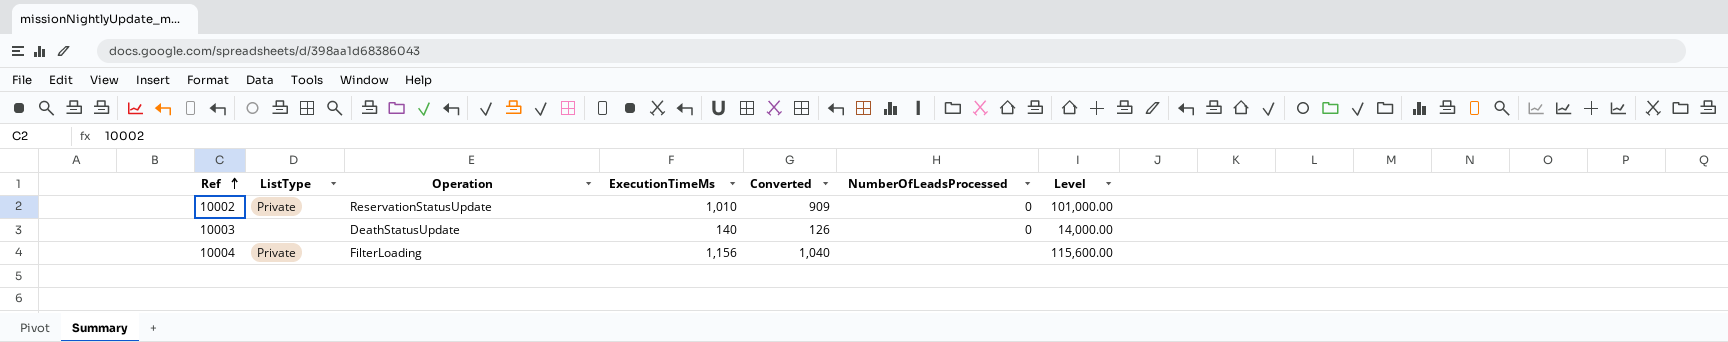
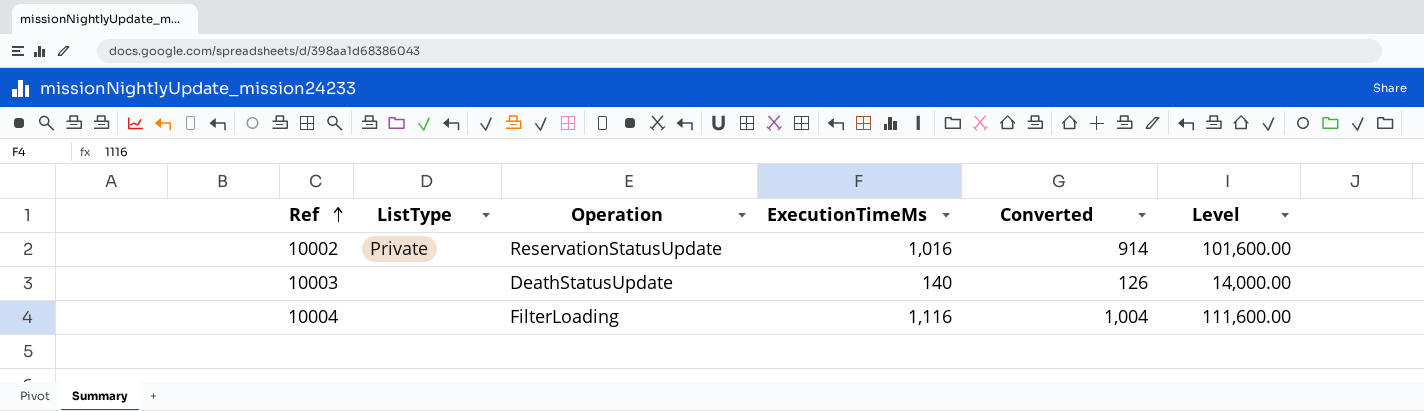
column NumberOfLeadsProcessed | position: 6 -> none
10002 | ExecutionTimeMs: 1,010 -> 1,016
10002 | Converted: 909 -> 914
10002 | Level: 101,000.00 -> 101,600.00
10004 | ListType: Private -> none
10004 | ExecutionTimeMs: 1,156 -> 1,116
10004 | Converted: 1,040 -> 1,004
10004 | Level: 115,600.00 -> 111,600.00

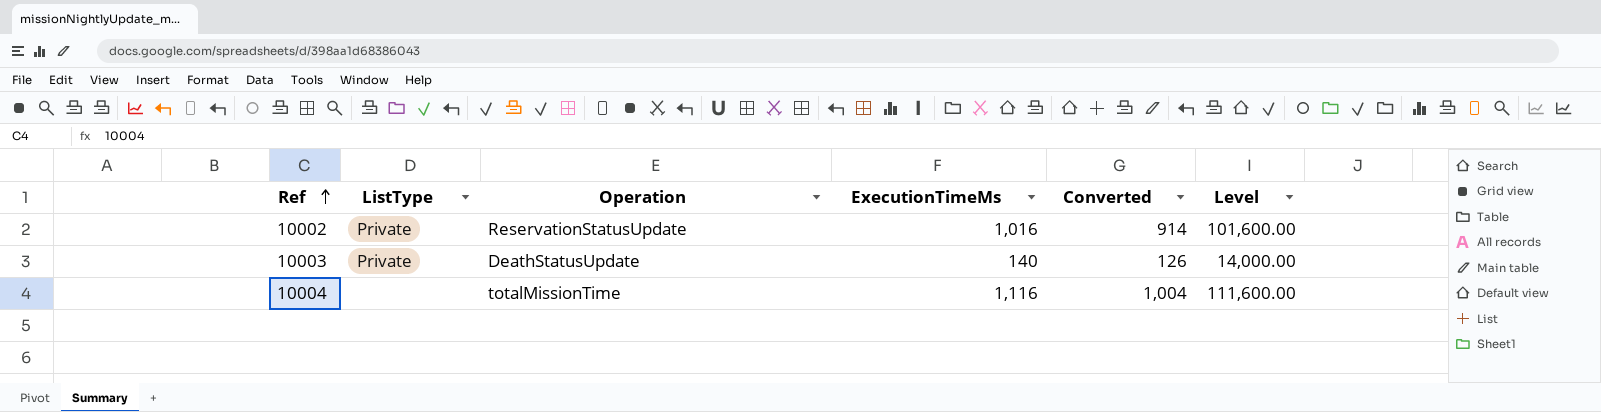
10003 | ListType: none -> Private
10004 | Operation: FilterLoading -> totalMissionTime

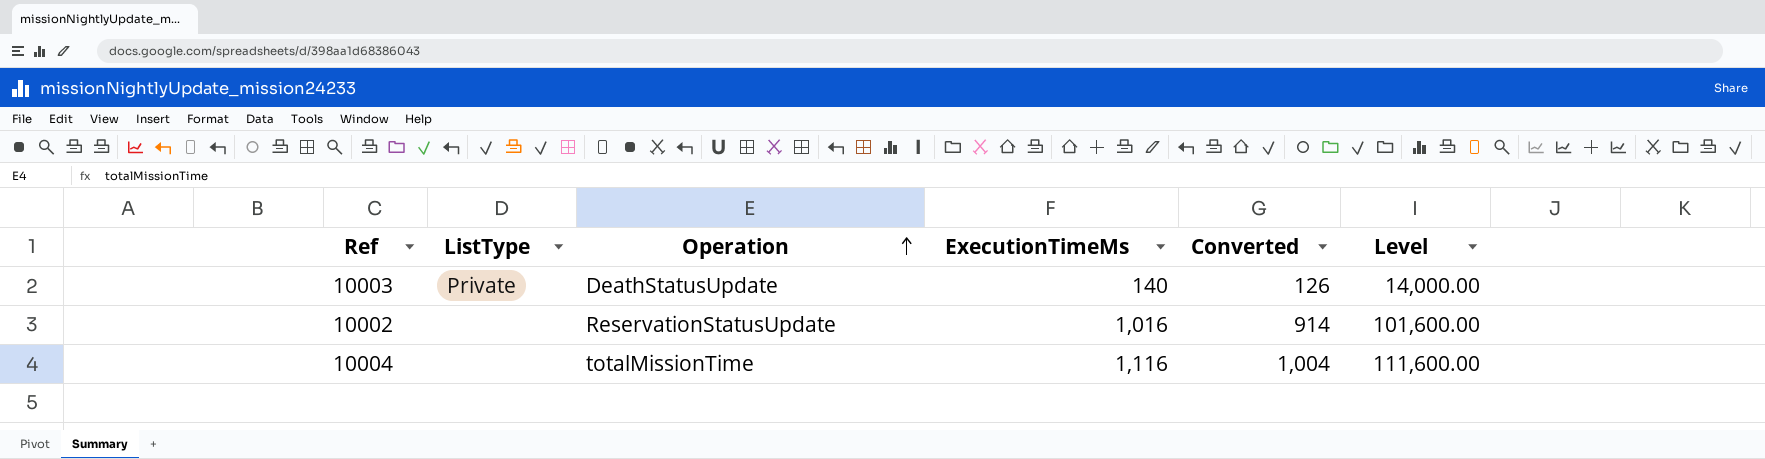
row order: Ref ascending -> Operation ascending
10002 | ListType: Private -> none

